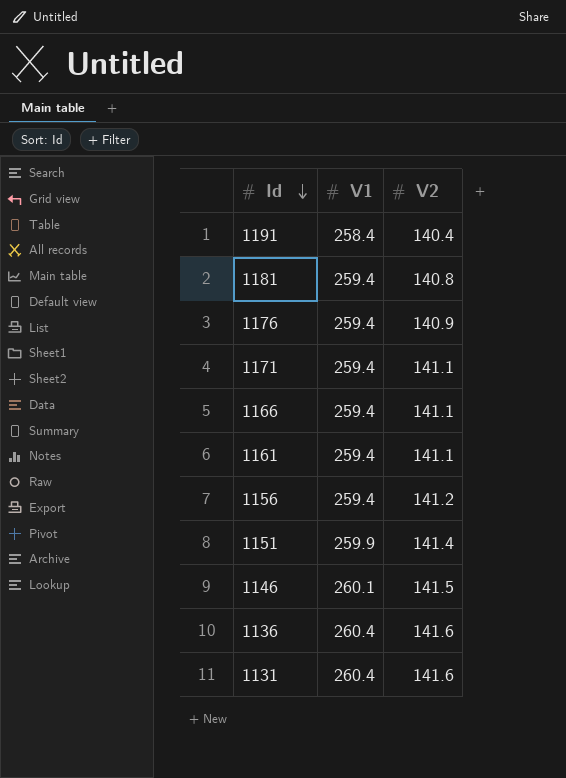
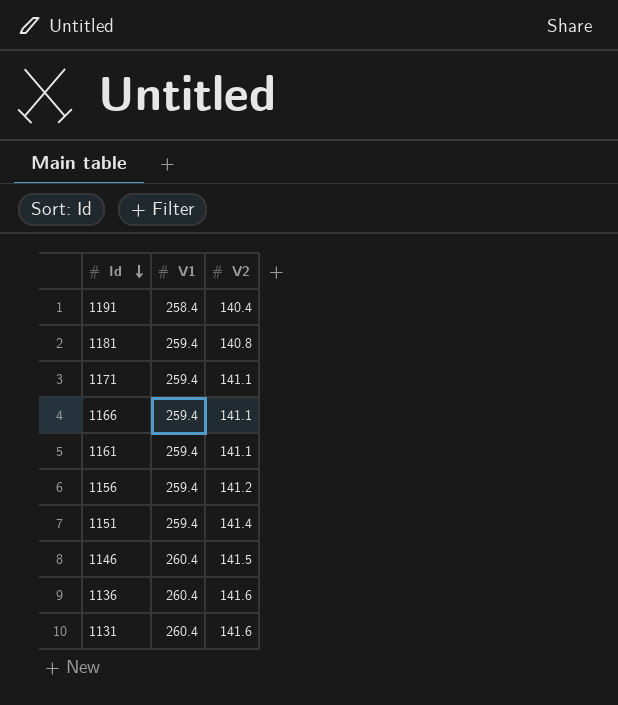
row 1176: 259.4 | 140.9 -> none
1151 | V1: 259.9 -> 259.4
1146 | V1: 260.1 -> 260.4

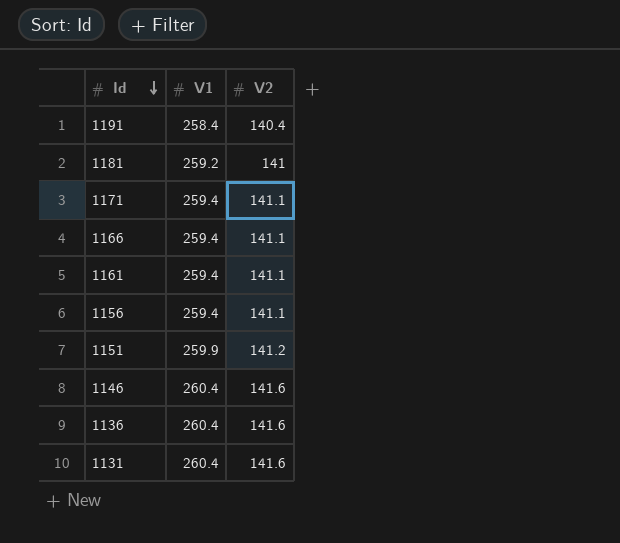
1181 | V1: 259.4 -> 259.2
1181 | V2: 140.8 -> 141
1156 | V2: 141.2 -> 141.1
1151 | V1: 259.4 -> 259.9
1151 | V2: 141.4 -> 141.2
1146 | V2: 141.5 -> 141.6

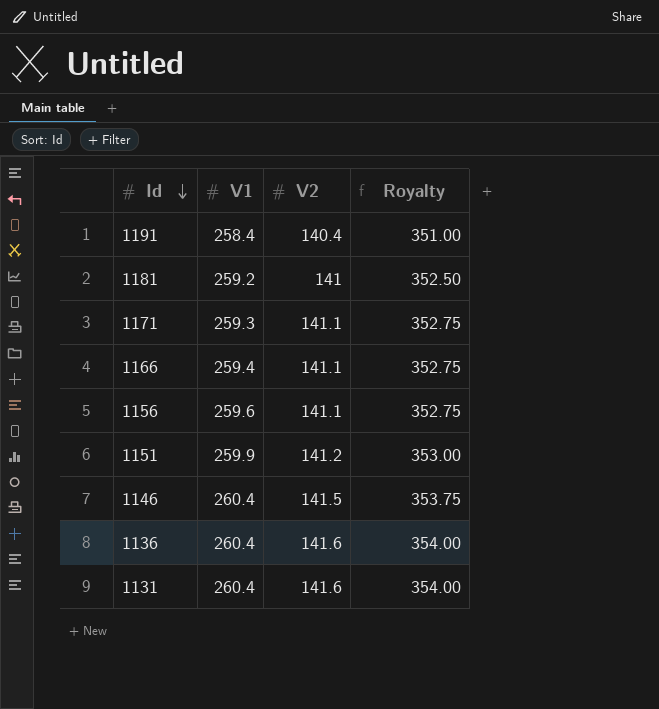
column Royalty | formula: none -> [V2] * 2.5
row 1161: 259.4 | 141.1 -> none
1171 | V1: 259.4 -> 259.3
1156 | V1: 259.4 -> 259.6
1146 | V2: 141.6 -> 141.5

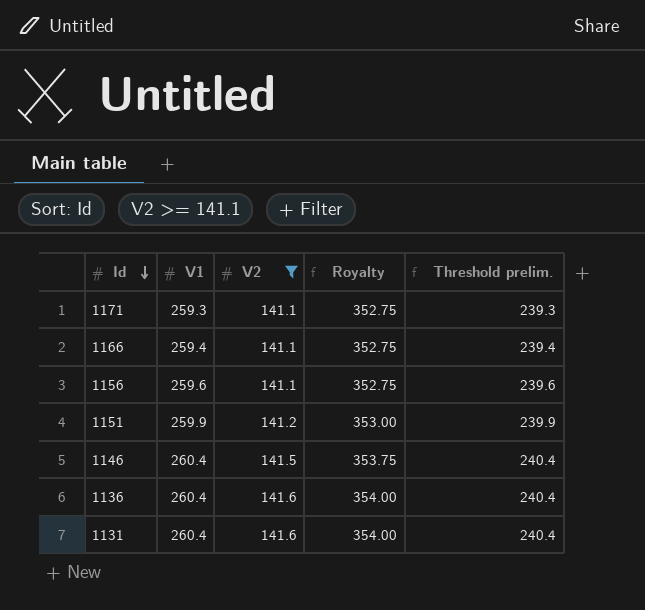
filter: none -> V2 >= 141.1
column Threshold prelim. | formula: none -> [V1] - 20

